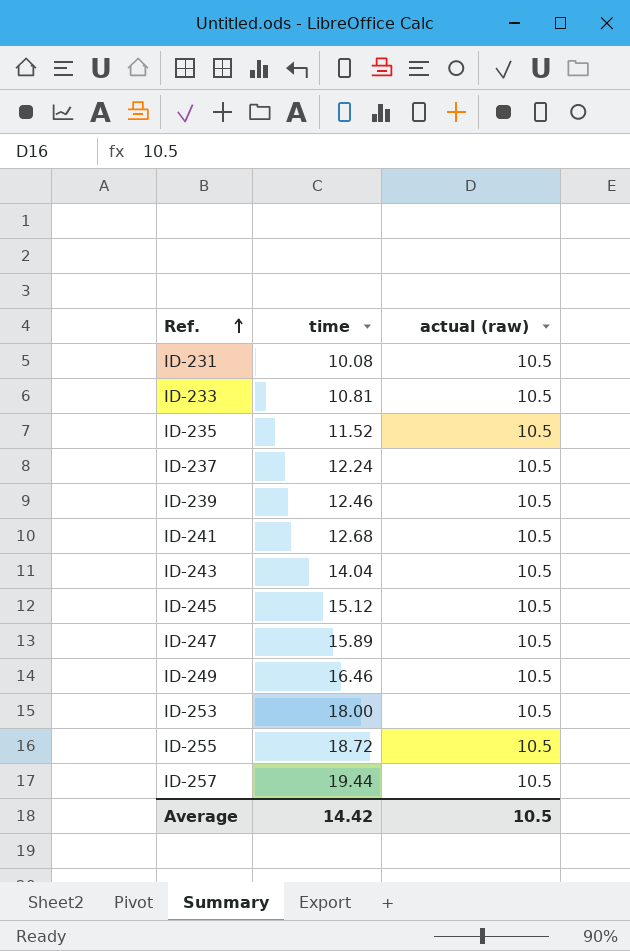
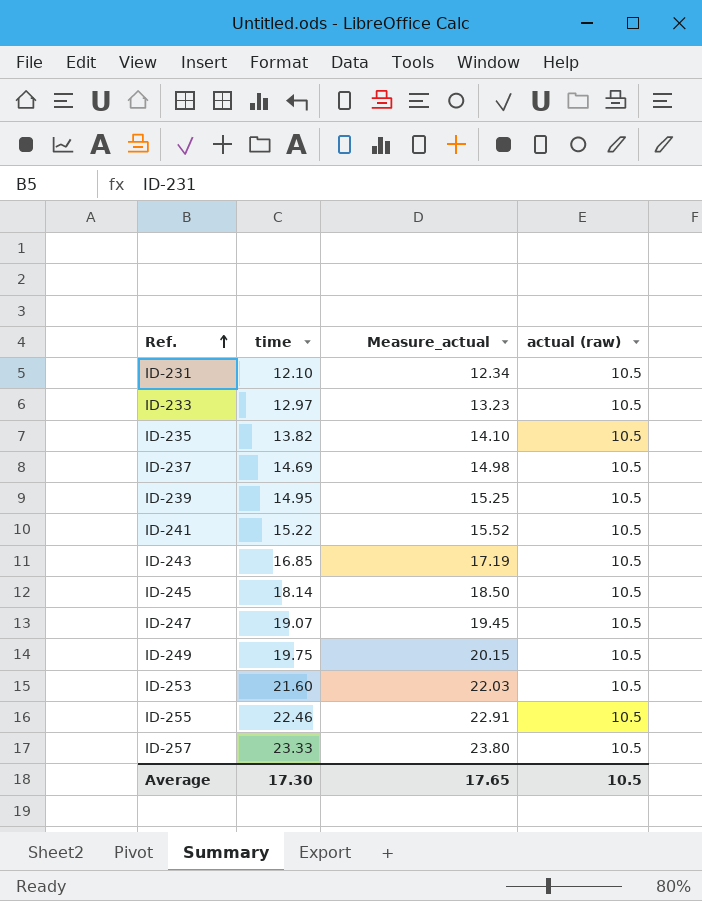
column Measure_actual | formula: none -> [time] * 1.02
ID-231 | time: 10.08 -> 12.10
ID-233 | time: 10.81 -> 12.97
ID-235 | time: 11.52 -> 13.82
ID-237 | time: 12.24 -> 14.69
ID-239 | time: 12.46 -> 14.95
ID-241 | time: 12.68 -> 15.22
ID-243 | time: 14.04 -> 16.85
ID-245 | time: 15.12 -> 18.14
ID-247 | time: 15.89 -> 19.07
ID-249 | time: 16.46 -> 19.75
ID-253 | time: 18.00 -> 21.60
ID-255 | time: 18.72 -> 22.46
ID-257 | time: 19.44 -> 23.33
Average | time: 14.42 -> 17.30

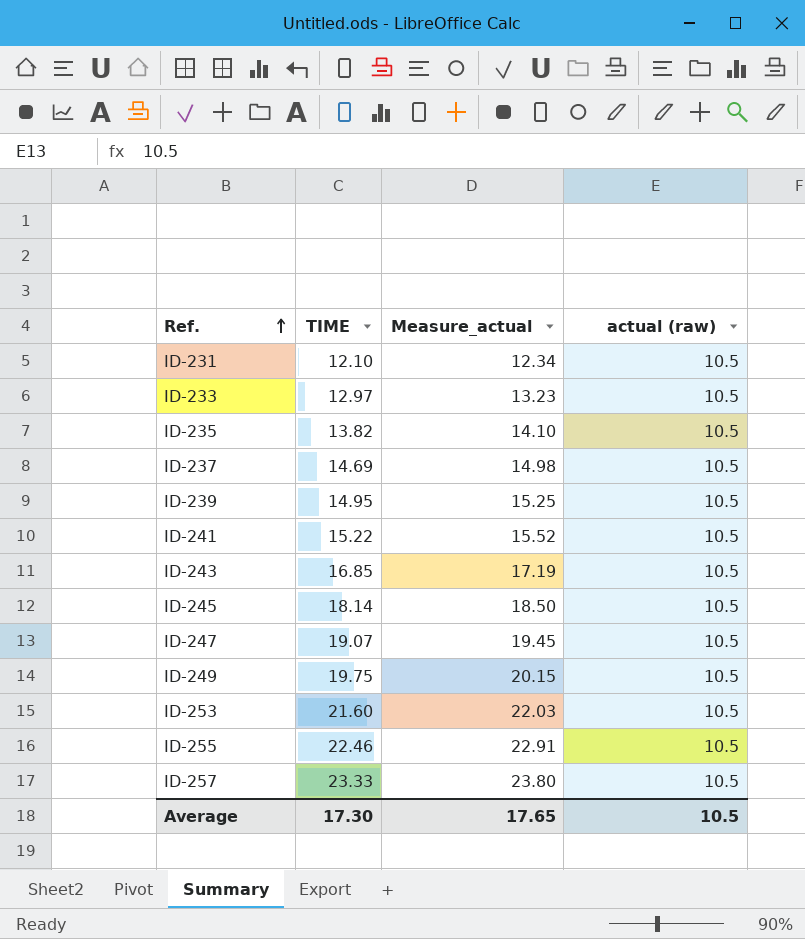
column name: time -> TIME

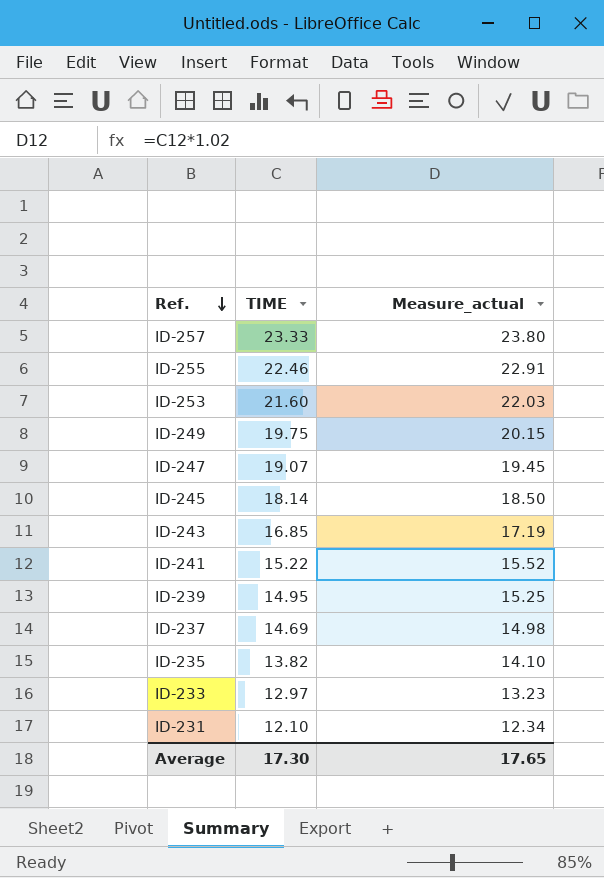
row order: Ref. ascending -> Ref. descending
column actual (raw) | position: 4 -> none

